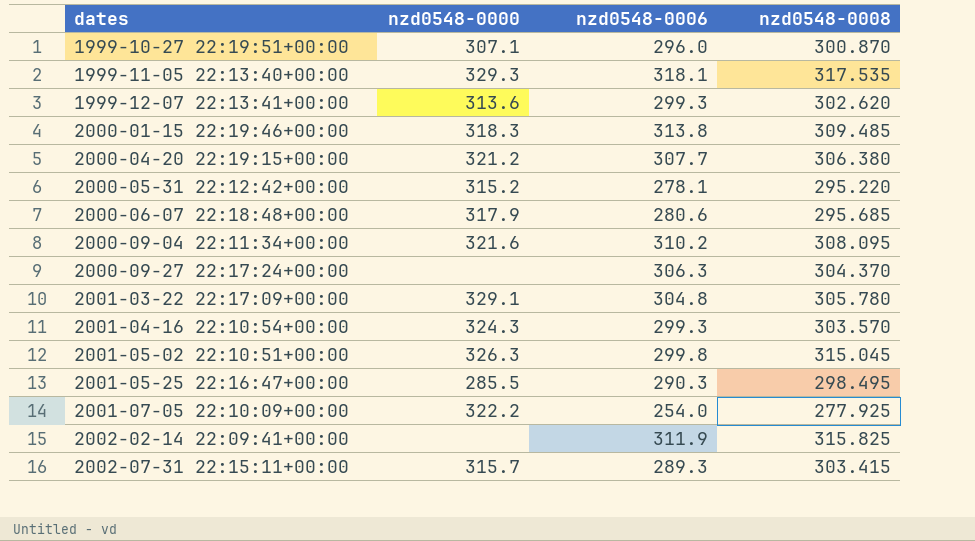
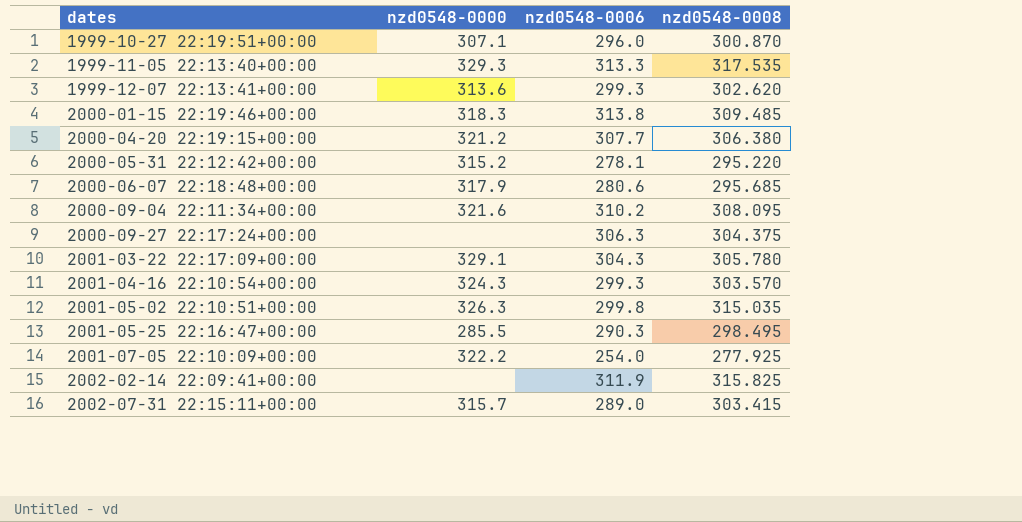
1999-11-05 22:13:40+00:00 | nzd0548-0006: 318.1 -> 313.3
2000-09-27 22:17:24+00:00 | nzd0548-0008: 304.370 -> 304.375
2001-03-22 22:17:09+00:00 | nzd0548-0006: 304.8 -> 304.3
2001-05-02 22:10:51+00:00 | nzd0548-0008: 315.045 -> 315.035
2002-07-31 22:15:11+00:00 | nzd0548-0006: 289.3 -> 289.0

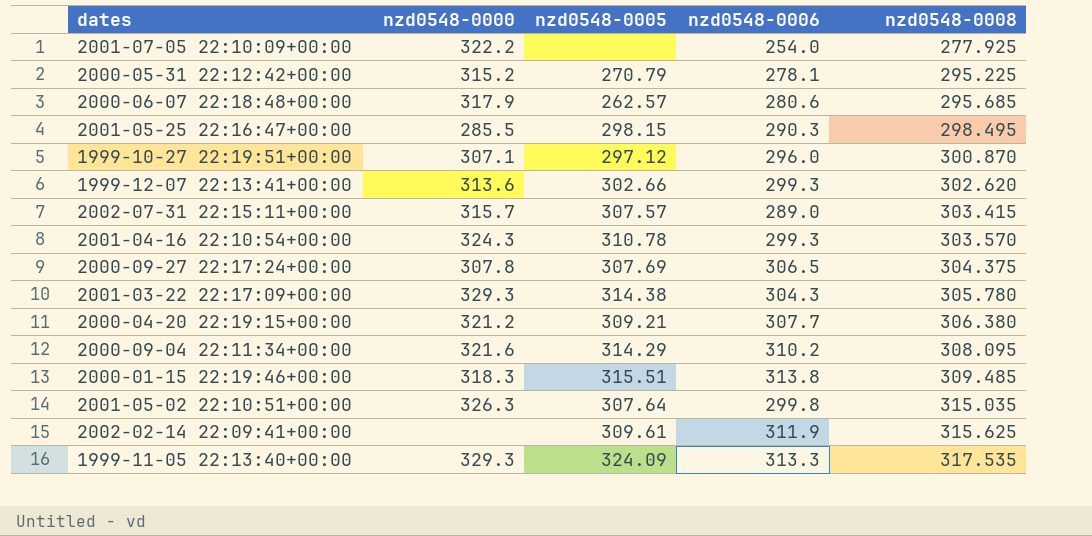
row order: dates ascending -> nzd0548-0008 ascending
column nzd0548-0005 | position: none -> 3
2000-05-31 22:12:42+00:00 | nzd0548-0008: 295.220 -> 295.225
2000-09-27 22:17:24+00:00 | nzd0548-0000: none -> 307.8
2000-09-27 22:17:24+00:00 | nzd0548-0006: 306.3 -> 306.5
2001-03-22 22:17:09+00:00 | nzd0548-0000: 329.1 -> 329.3
2002-02-14 22:09:41+00:00 | nzd0548-0008: 315.825 -> 315.625

